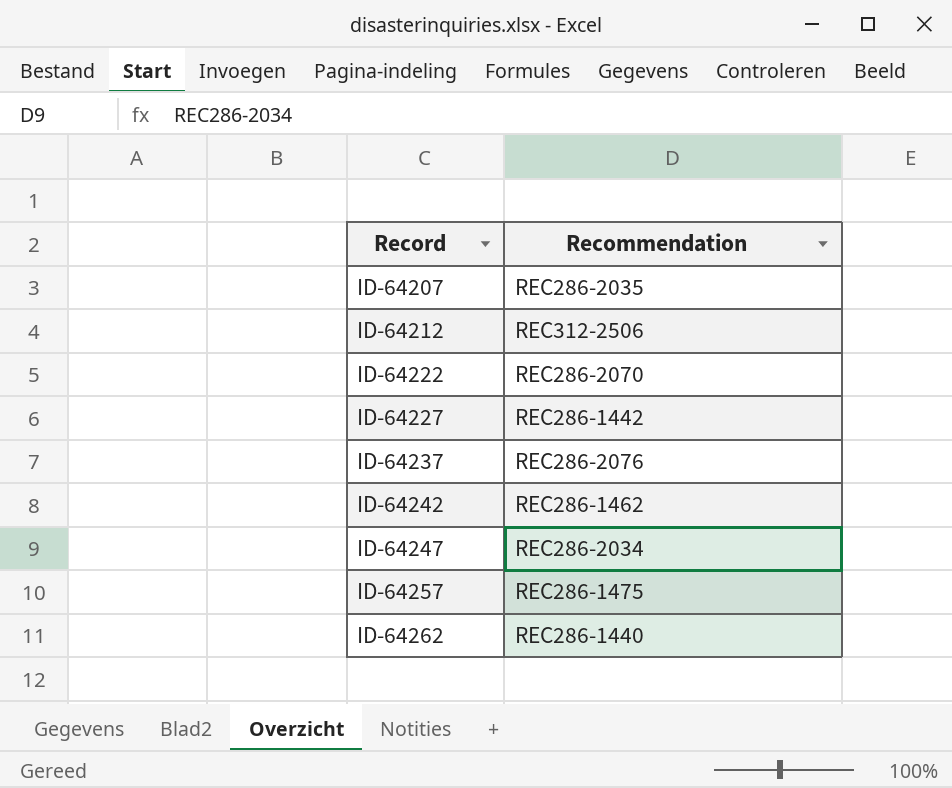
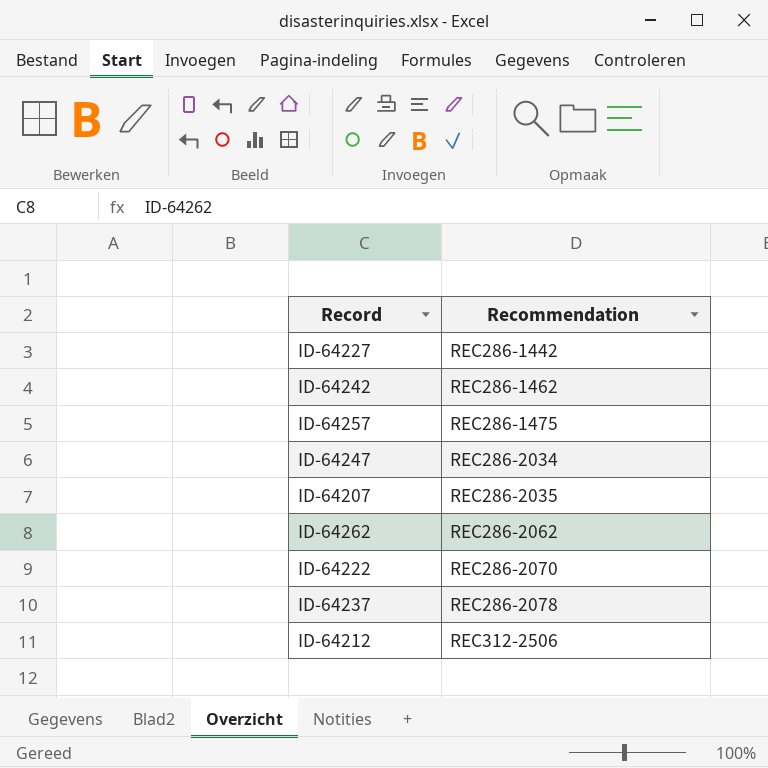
row order: Record ascending -> Recommendation ascending
ID-64262 | Recommendation: REC286-1440 -> REC286-2062
ID-64237 | Recommendation: REC286-2076 -> REC286-2078

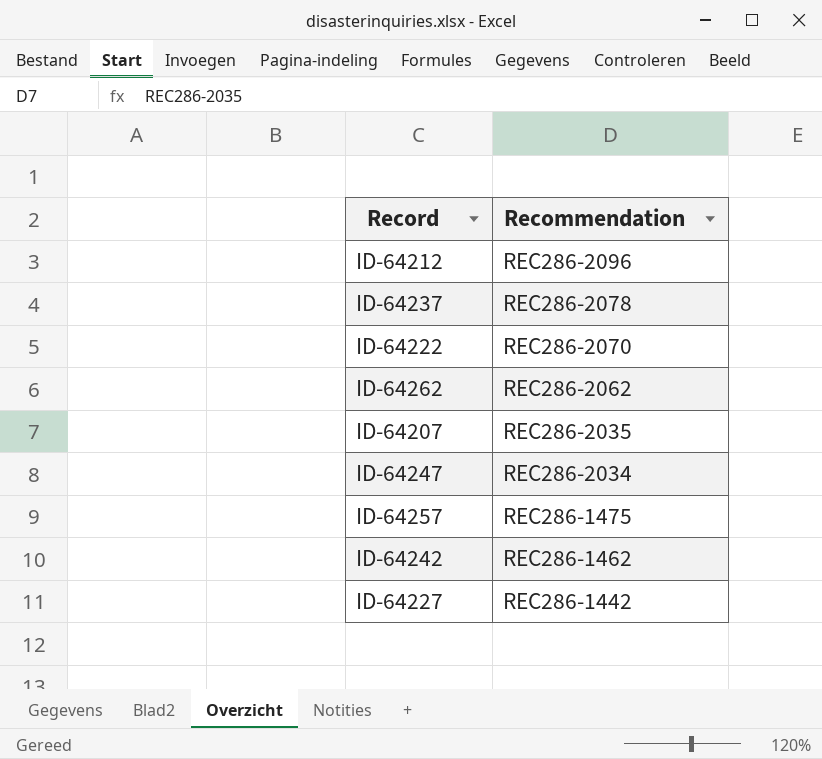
row order: Recommendation ascending -> Recommendation descending
ID-64212 | Recommendation: REC312-2506 -> REC286-2096

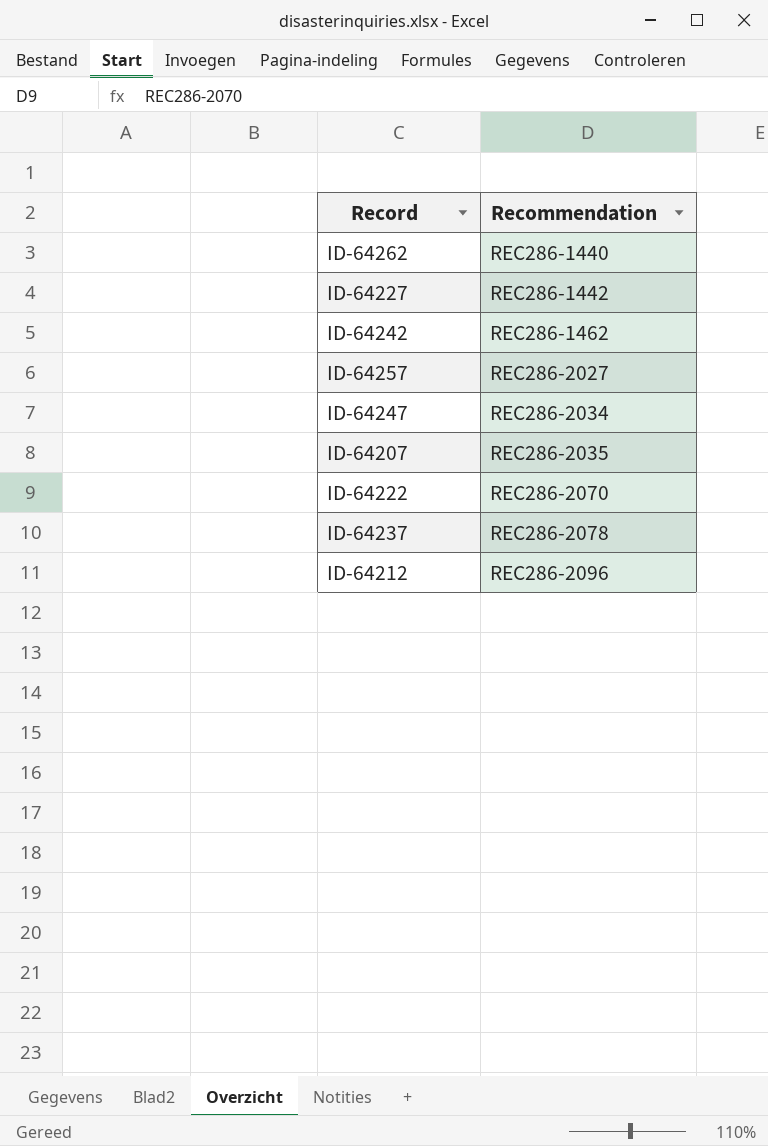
row order: Recommendation descending -> Recommendation ascending
ID-64262 | Recommendation: REC286-2062 -> REC286-1440
ID-64257 | Recommendation: REC286-1475 -> REC286-2027

